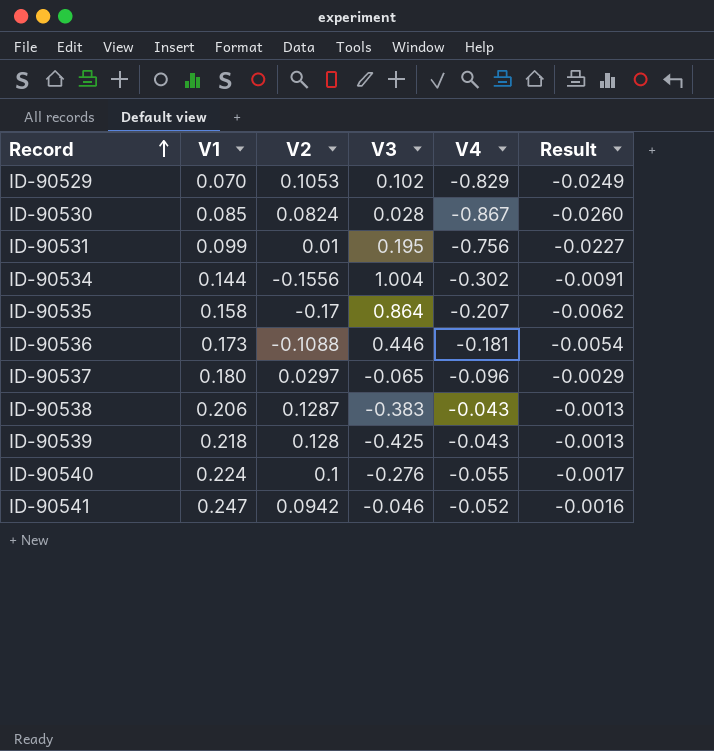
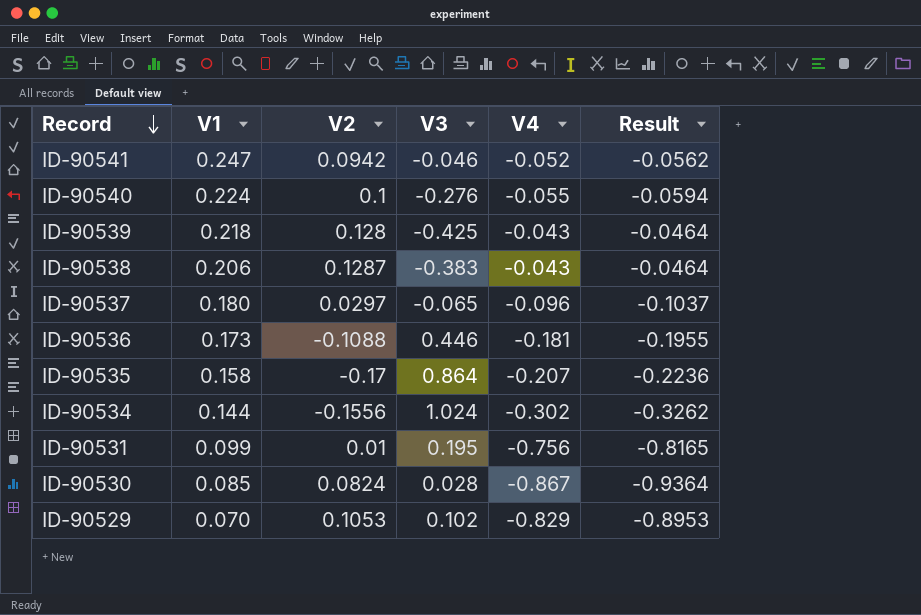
row order: Record ascending -> Record descending
column Result | formula: [V4] * 0.03 -> [V4] * 1.08
ID-90534 | V3: 1.004 -> 1.024

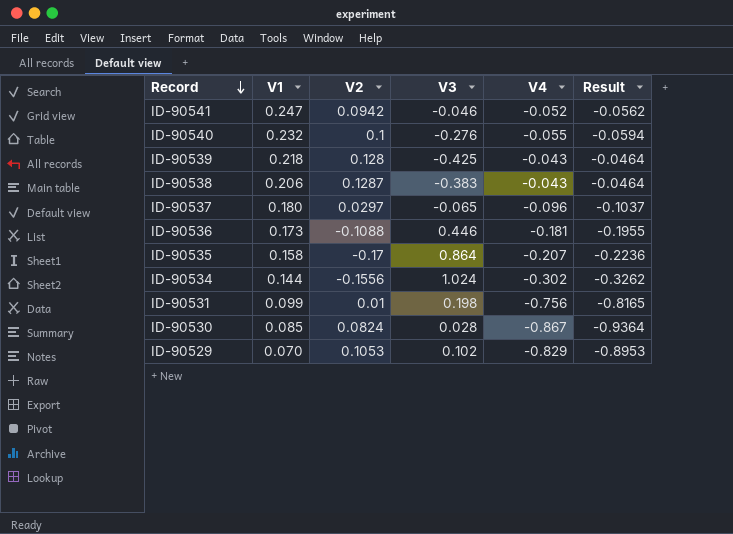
ID-90540 | V1: 0.224 -> 0.232
ID-90531 | V3: 0.195 -> 0.198

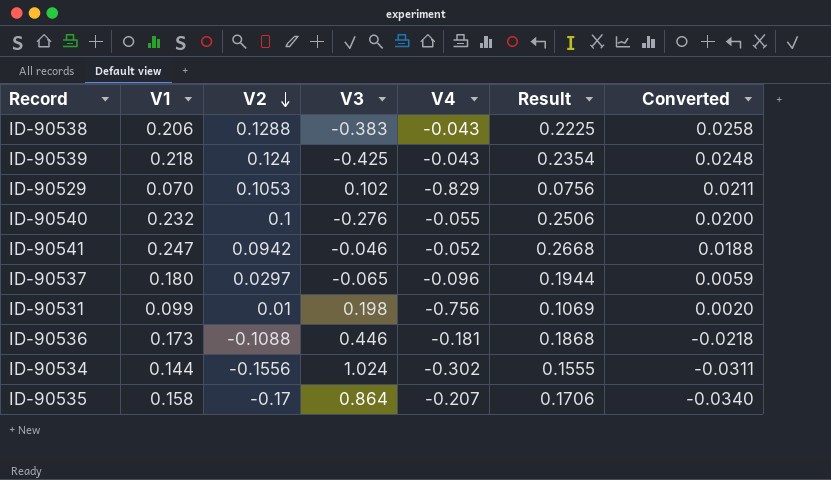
row order: Record descending -> V2 descending
column Result | formula: [V4] * 1.08 -> [V1] * 1.08
column Converted | formula: none -> [V2] * 0.2
row ID-90530: 0.085 | 0.0824 | 0.028 | -0.867 | -0.9364 -> none
ID-90538 | V2: 0.1287 -> 0.1288
ID-90539 | V2: 0.128 -> 0.124

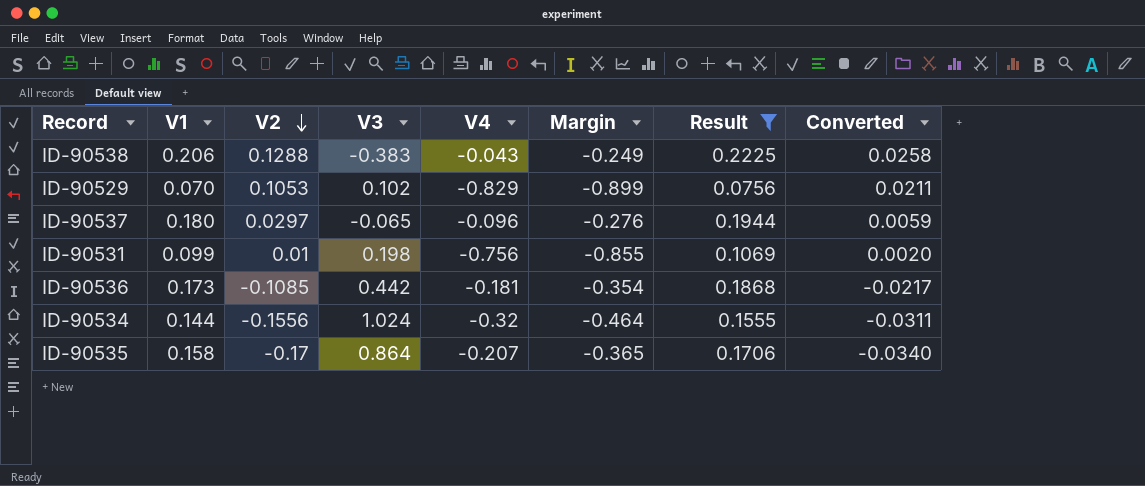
filter: none -> Result <= 0.2225
column Margin | formula: none -> [V4] - [V1]
ID-90536 | V2: -0.1088 -> -0.1085
ID-90536 | V3: 0.446 -> 0.442
ID-90536 | Converted: -0.0218 -> -0.0217
ID-90534 | V4: -0.302 -> -0.32

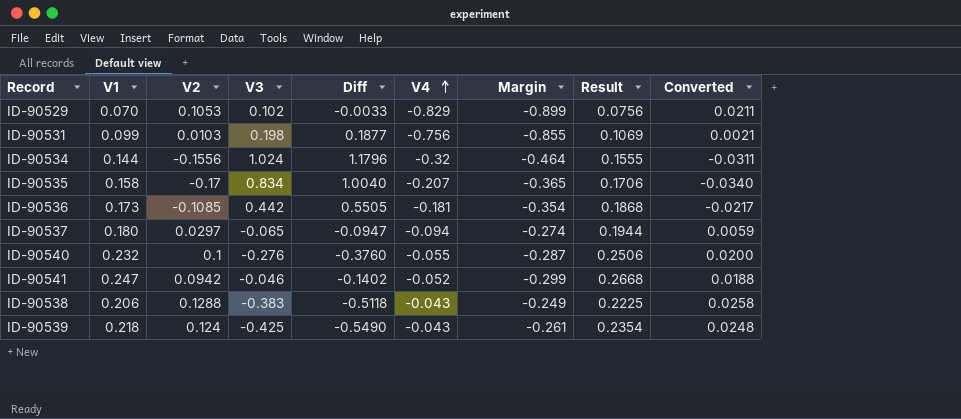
filter: Result <= 0.2225 -> none
row order: V2 descending -> V4 ascending
column Diff | formula: none -> [V3] - [V2]
ID-90531 | V2: 0.01 -> 0.0103
ID-90531 | Converted: 0.0020 -> 0.0021
ID-90535 | V3: 0.864 -> 0.834
ID-90537 | V4: -0.096 -> -0.094
ID-90537 | Margin: -0.276 -> -0.274

